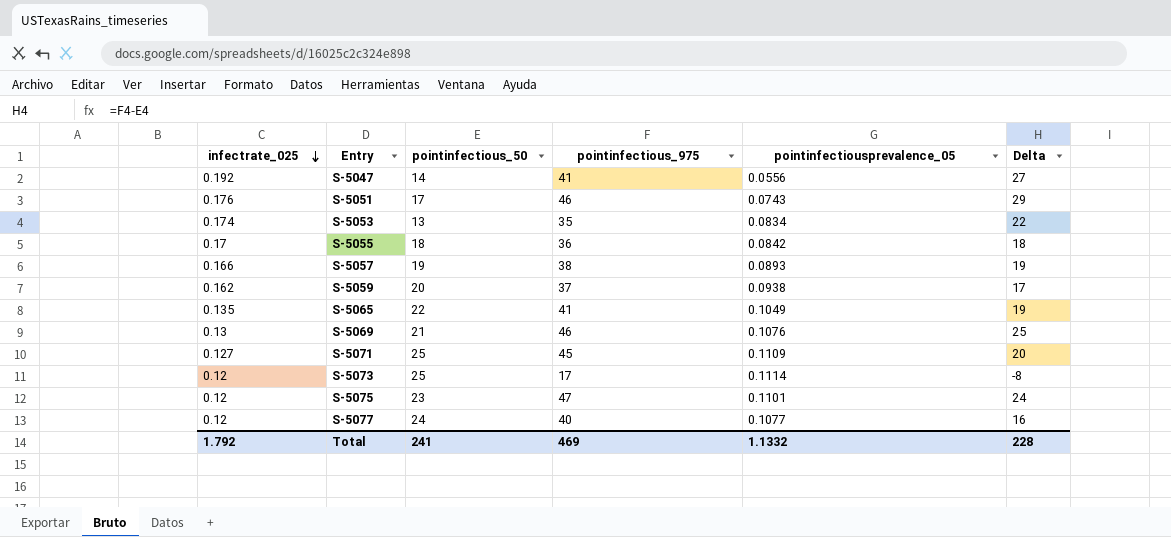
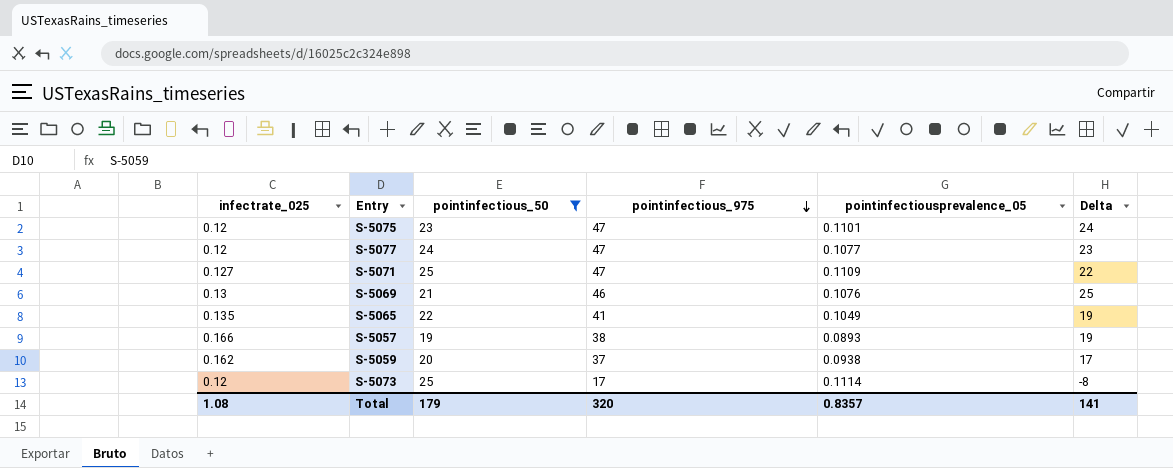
filter: none -> pointinfectious_50 >= 19
row order: infectrate_025 descending -> pointinfectious_975 descending
S-5077 | pointinfectious_975: 40 -> 47
S-5077 | Delta: 16 -> 23
S-5071 | pointinfectious_975: 45 -> 47
S-5071 | Delta: 20 -> 22
Total | infectrate_025: 1.792 -> 1.08
Total | pointinfectious_50: 241 -> 179
Total | pointinfectious_975: 469 -> 320
Total | pointinfectiousprevalence_05: 1.1332 -> 0.8357
Total | Delta: 228 -> 141

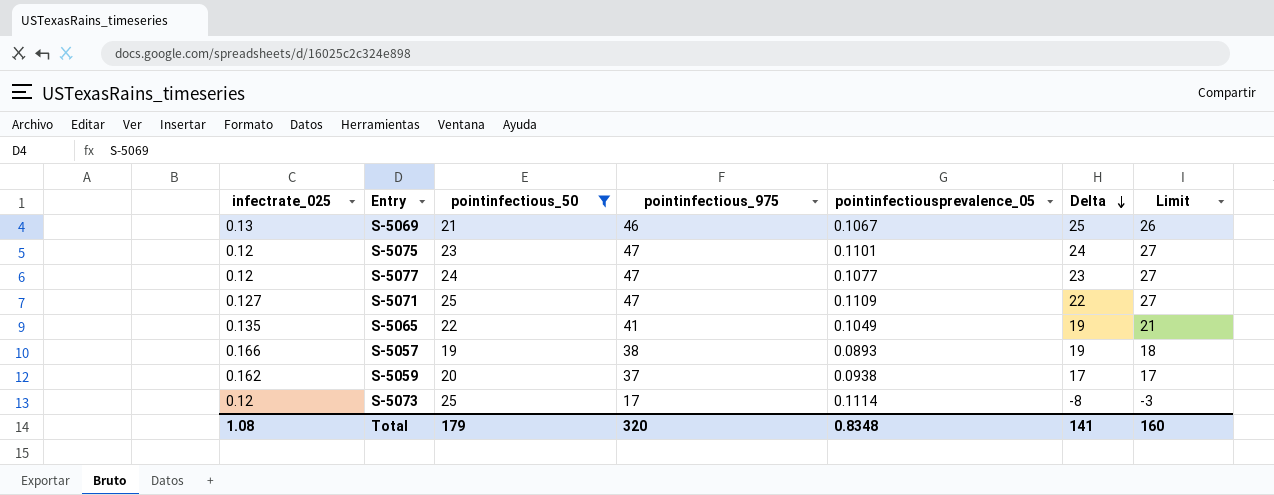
row order: pointinfectious_975 descending -> Delta descending
column Limit | formula: none -> [pointinfectious_975] - 20
S-5069 | pointinfectiousprevalence_05: 0.1076 -> 0.1067
Total | pointinfectiousprevalence_05: 0.8357 -> 0.8348

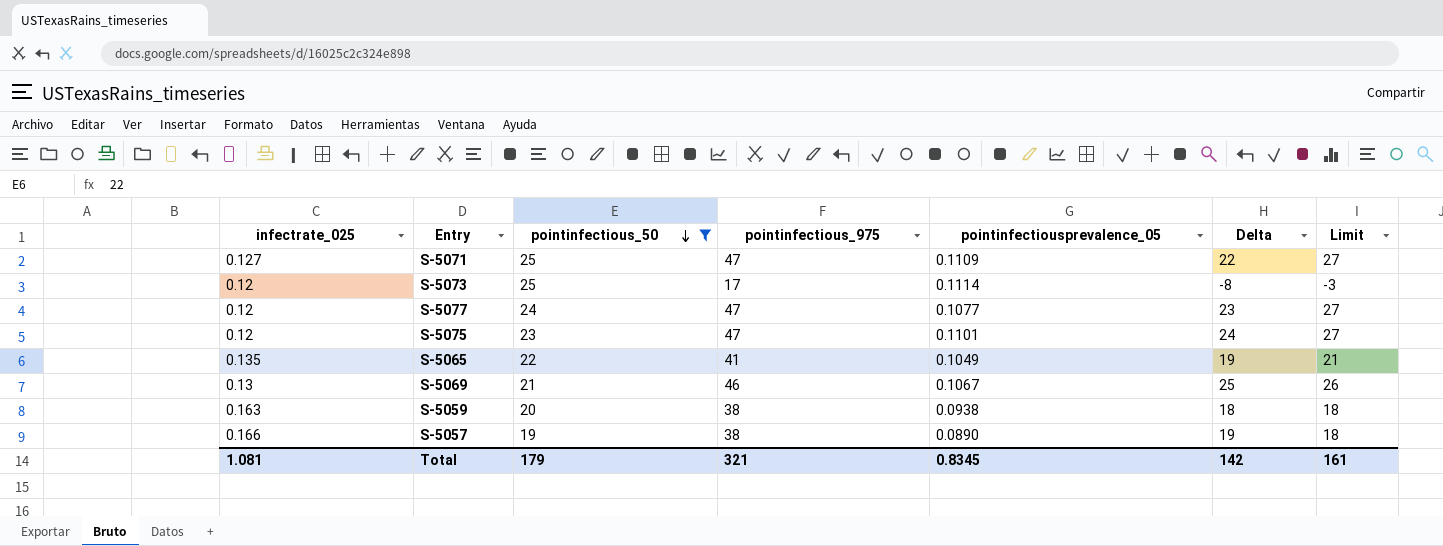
row order: Delta descending -> pointinfectious_50 descending
S-5059 | infectrate_025: 0.162 -> 0.163
S-5059 | pointinfectious_975: 37 -> 38
S-5059 | Delta: 17 -> 18
S-5059 | Limit: 17 -> 18
S-5057 | pointinfectiousprevalence_05: 0.0893 -> 0.0890
Total | infectrate_025: 1.08 -> 1.081
Total | pointinfectious_975: 320 -> 321
Total | pointinfectiousprevalence_05: 0.8348 -> 0.8345
Total | Delta: 141 -> 142
Total | Limit: 160 -> 161

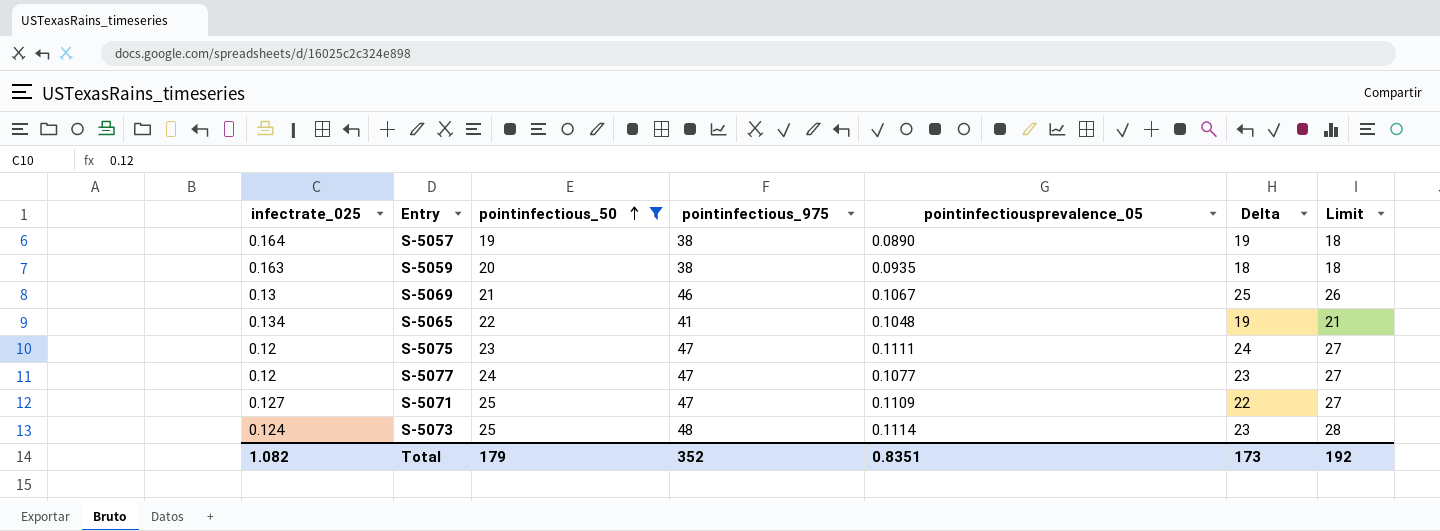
row order: pointinfectious_50 descending -> pointinfectious_50 ascending
S-5057 | infectrate_025: 0.166 -> 0.164
S-5059 | pointinfectiousprevalence_05: 0.0938 -> 0.0935
S-5065 | infectrate_025: 0.135 -> 0.134
S-5065 | pointinfectiousprevalence_05: 0.1049 -> 0.1048
S-5075 | pointinfectiousprevalence_05: 0.1101 -> 0.1111
S-5073 | infectrate_025: 0.12 -> 0.124
S-5073 | pointinfectious_975: 17 -> 48
S-5073 | Delta: -8 -> 23
S-5073 | Limit: -3 -> 28
Total | infectrate_025: 1.081 -> 1.082
Total | pointinfectious_975: 321 -> 352
Total | pointinfectiousprevalence_05: 0.8345 -> 0.8351
Total | Delta: 142 -> 173
Total | Limit: 161 -> 192

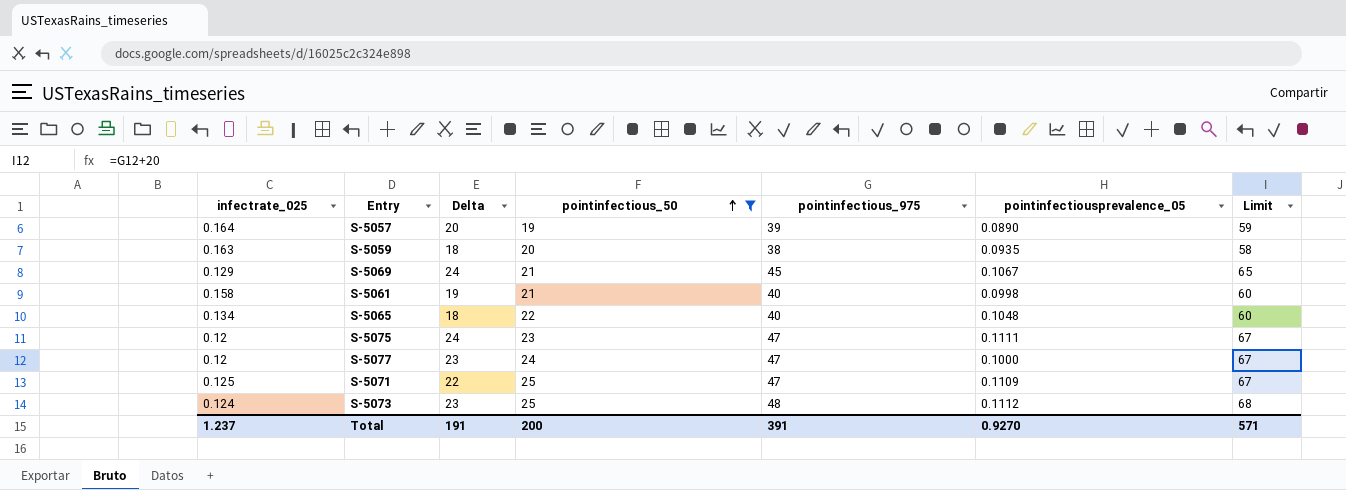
column Delta | position: 6 -> 3
column Limit | formula: [pointinfectious_975] - 20 -> [pointinfectious_975] + 20
S-5057 | Delta: 19 -> 20
S-5057 | pointinfectious_975: 38 -> 39
S-5069 | infectrate_025: 0.13 -> 0.129
S-5069 | Delta: 25 -> 24
S-5069 | pointinfectious_975: 46 -> 45
row S-5061: none -> 0.158 | 19 | 21 | 40 | 0.0998 | 60
S-5065 | Delta: 19 -> 18
S-5065 | pointinfectious_975: 41 -> 40
S-5077 | pointinfectiousprevalence_05: 0.1077 -> 0.1000
S-5071 | infectrate_025: 0.127 -> 0.125
S-5073 | pointinfectiousprevalence_05: 0.1114 -> 0.1112
Total | infectrate_025: 1.082 -> 1.237
Total | Delta: 173 -> 191
Total | pointinfectious_50: 179 -> 200
Total | pointinfectious_975: 352 -> 391
Total | pointinfectiousprevalence_05: 0.8351 -> 0.9270
Total | Limit: 192 -> 571

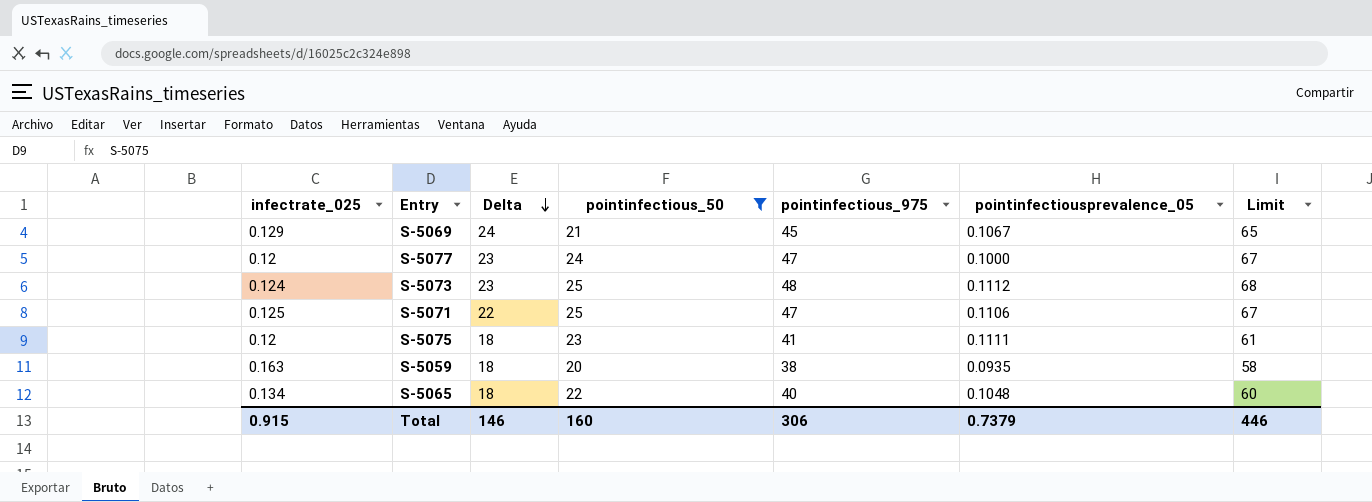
row order: pointinfectious_50 ascending -> Delta descending
row S-5057: 0.164 | 20 | 19 | 39 | 0.0890 | 59 -> none
row S-5061: 0.158 | 19 | 21 | 40 | 0.0998 | 60 -> none
S-5071 | pointinfectiousprevalence_05: 0.1109 -> 0.1106
S-5075 | Delta: 24 -> 18
S-5075 | pointinfectious_975: 47 -> 41
S-5075 | Limit: 67 -> 61
Total | infectrate_025: 1.237 -> 0.915
Total | Delta: 191 -> 146
Total | pointinfectious_50: 200 -> 160
Total | pointinfectious_975: 391 -> 306
Total | pointinfectiousprevalence_05: 0.9270 -> 0.7379
Total | Limit: 571 -> 446

